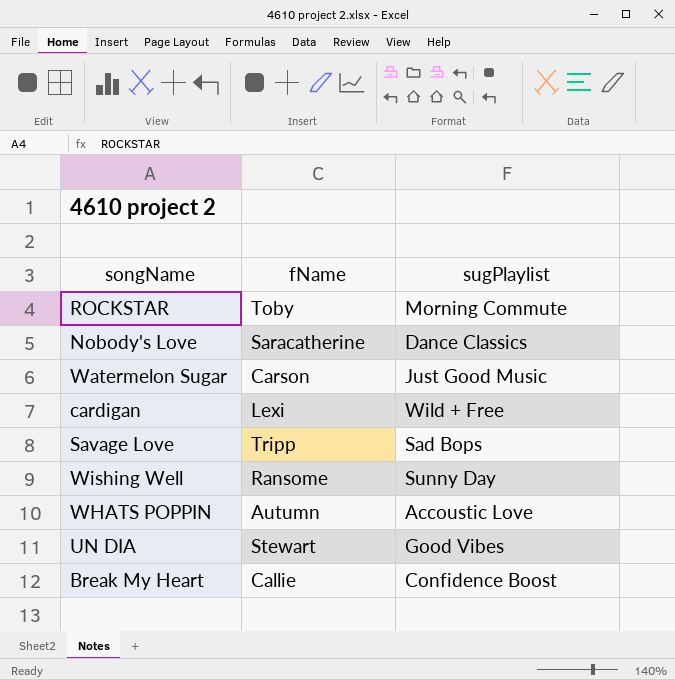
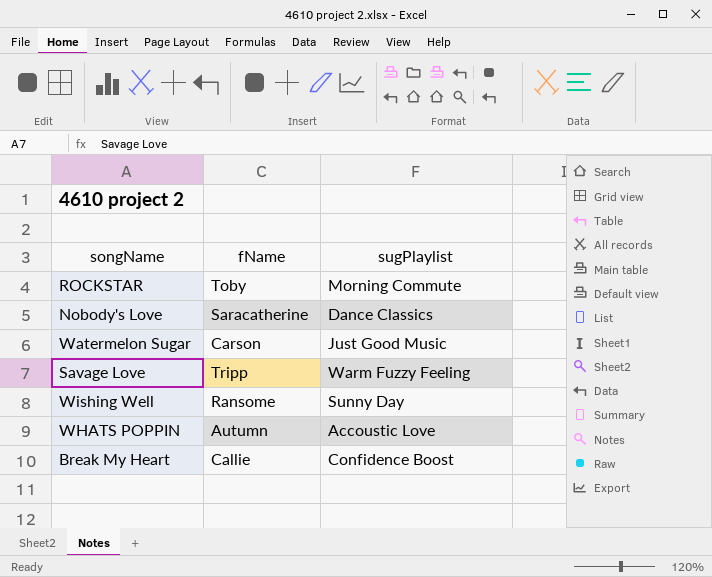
row cardigan: Lexi | Wild + Free -> none
row UN DIA: Stewart | Good Vibes -> none
Savage Love | sugPlaylist: Sad Bops -> Warm Fuzzy Feeling

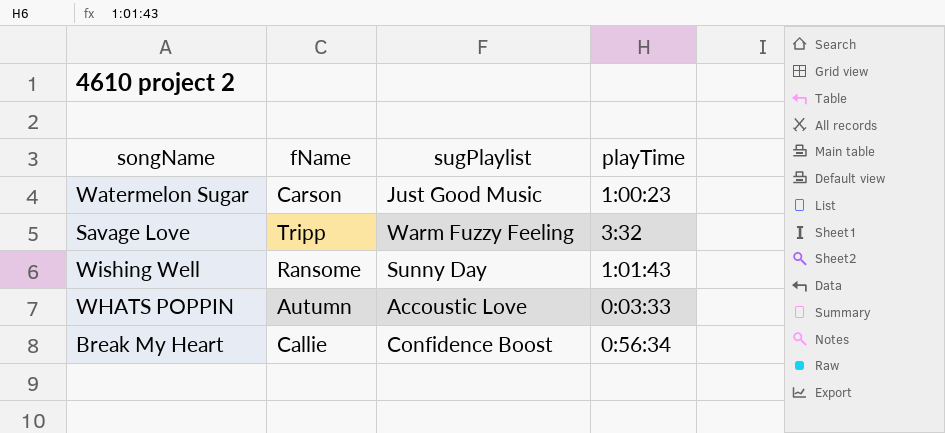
column playTime | position: none -> 4
row ROCKSTAR: Toby | Morning Commute -> none
row Nobody's Love: Saracatherine | Dance Classics -> none

